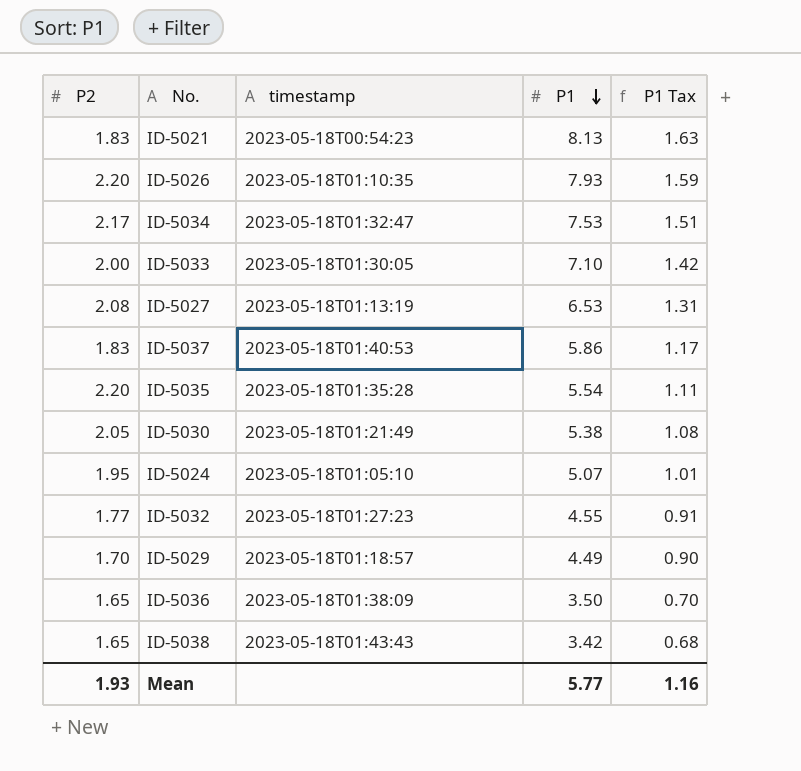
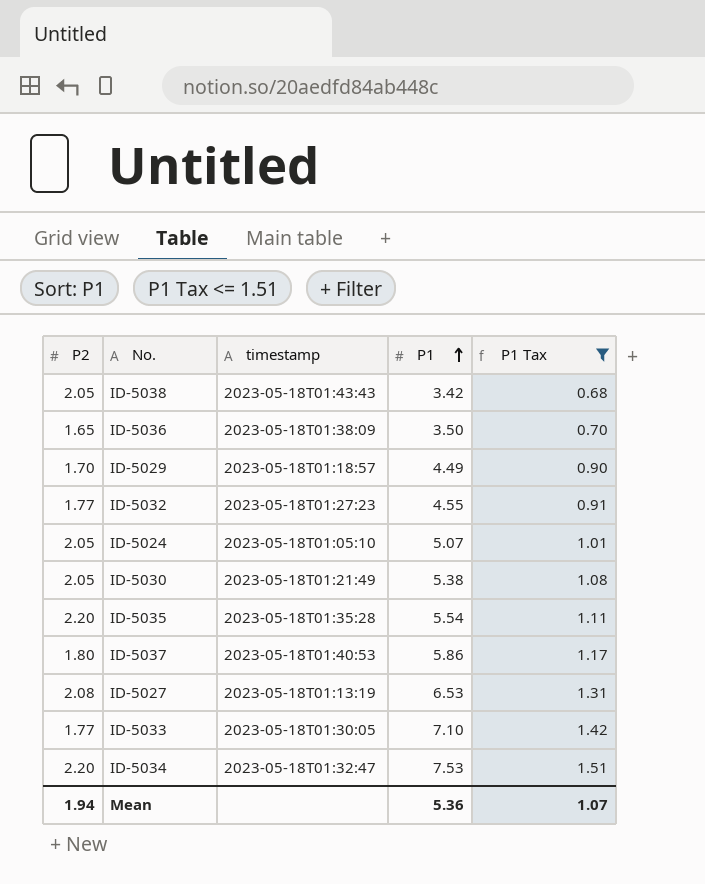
filter: none -> P1 Tax <= 1.51
row order: P1 descending -> P1 ascending
ID-5038 | P2: 1.65 -> 2.05
ID-5024 | P2: 1.95 -> 2.05
ID-5037 | P2: 1.83 -> 1.80
ID-5033 | P2: 2.00 -> 1.77
ID-5034 | P2: 2.17 -> 2.20
Mean | P2: 1.93 -> 1.94
Mean | P1: 5.77 -> 5.36
Mean | P1 Tax: 1.16 -> 1.07

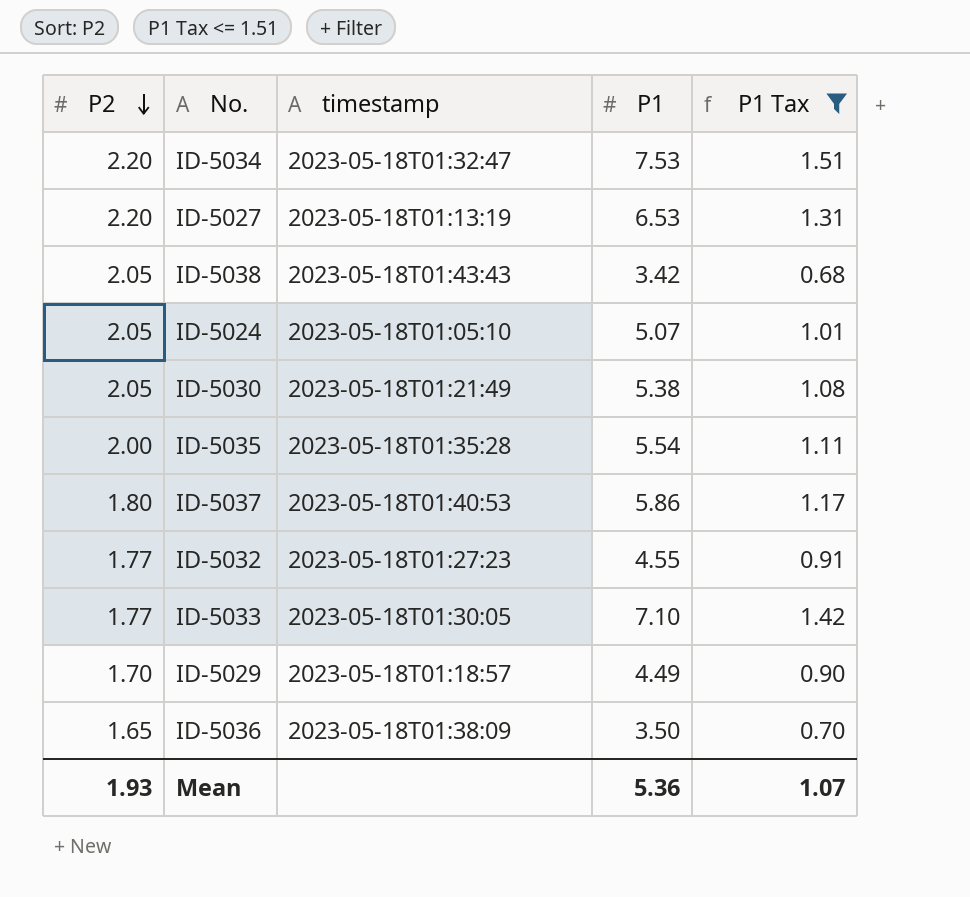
row order: P1 ascending -> P2 descending
ID-5027 | P2: 2.08 -> 2.20
ID-5035 | P2: 2.20 -> 2.00
Mean | P2: 1.94 -> 1.93

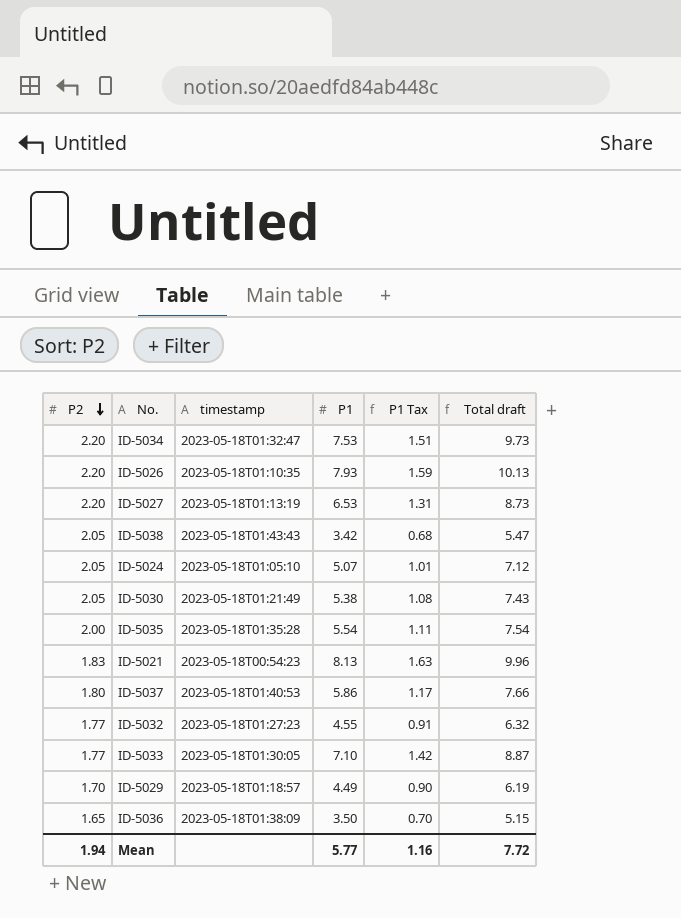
filter: P1 Tax <= 1.51 -> none
column Total draft | formula: none -> [P2] + [P1]
Mean | P2: 1.93 -> 1.94
Mean | P1: 5.36 -> 5.77
Mean | P1 Tax: 1.07 -> 1.16

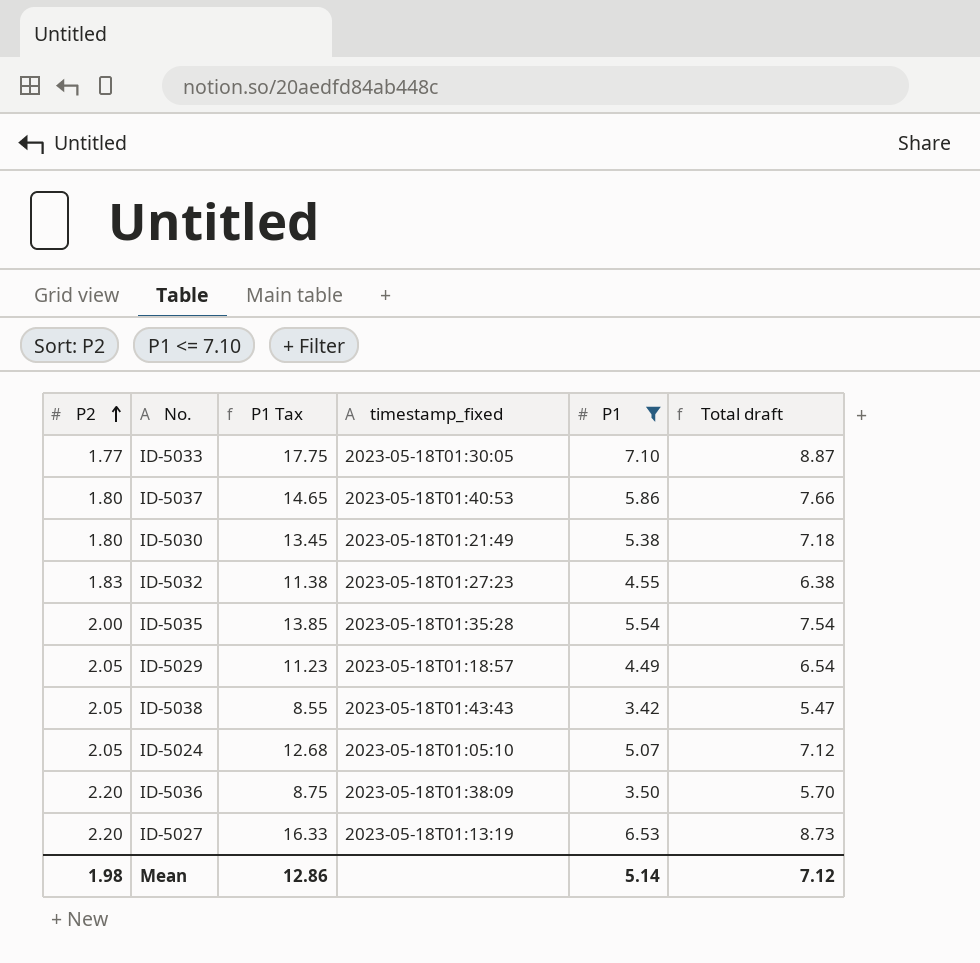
filter: none -> P1 <= 7.10
row order: P2 descending -> P2 ascending
column P1 Tax | formula: [P1] * 0.2 -> [P1] * 2.5
column P1 Tax | position: 5 -> 3
column name: timestamp -> timestamp_fixed
ID-5030 | P2: 2.05 -> 1.80
ID-5030 | Total draft: 7.43 -> 7.18
ID-5032 | P2: 1.77 -> 1.83
ID-5032 | Total draft: 6.32 -> 6.38
ID-5029 | P2: 1.70 -> 2.05
ID-5029 | Total draft: 6.19 -> 6.54
ID-5036 | P2: 1.65 -> 2.20
ID-5036 | Total draft: 5.15 -> 5.70
Mean | P2: 1.94 -> 1.98
Mean | P1 Tax: 1.16 -> 12.86
Mean | P1: 5.77 -> 5.14
Mean | Total draft: 7.72 -> 7.12

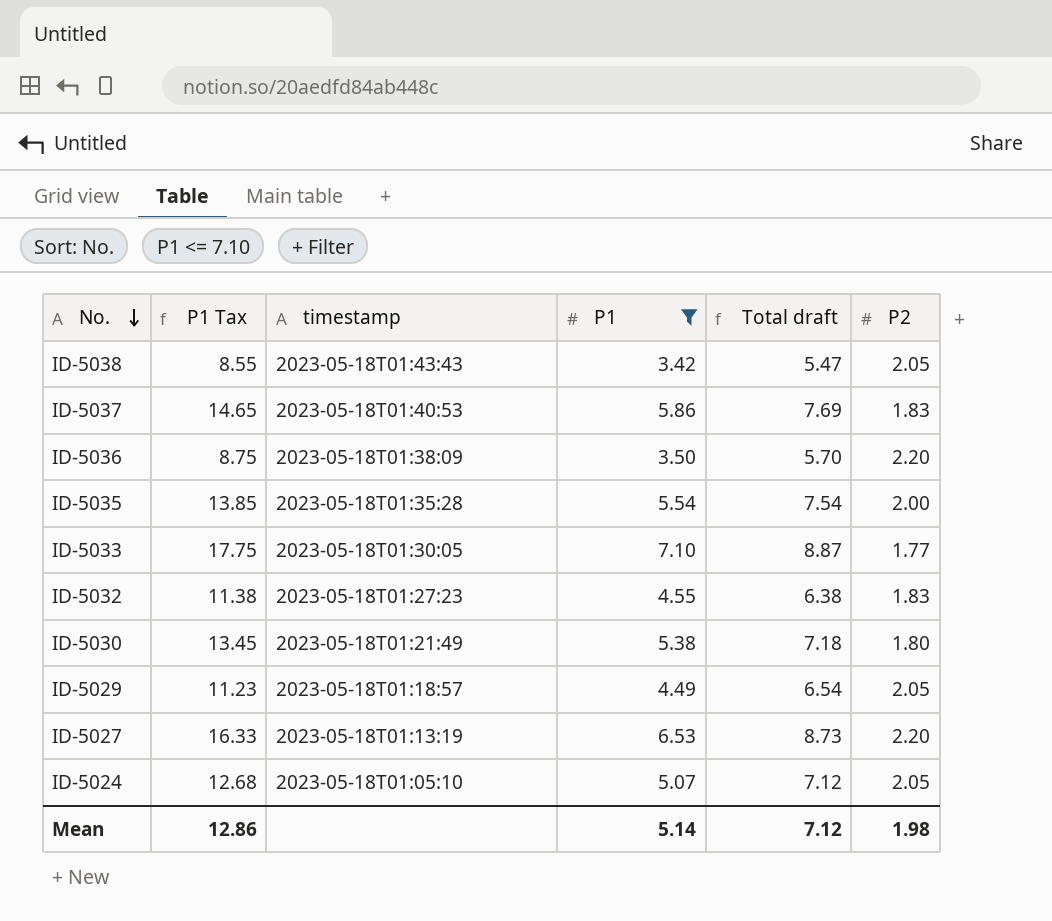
row order: P2 ascending -> No. descending
column name: timestamp_fixed -> timestamp
column P2 | position: 1 -> 6
ID-5037 | Total draft: 7.66 -> 7.69
ID-5037 | P2: 1.80 -> 1.83

